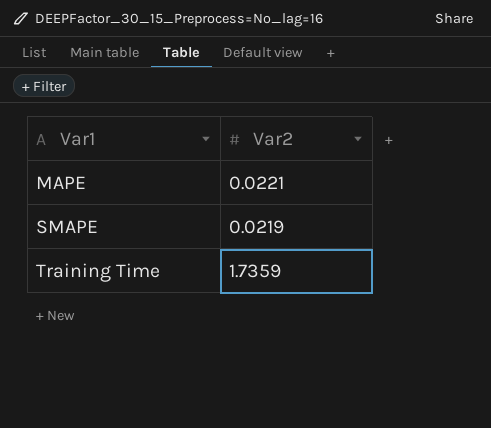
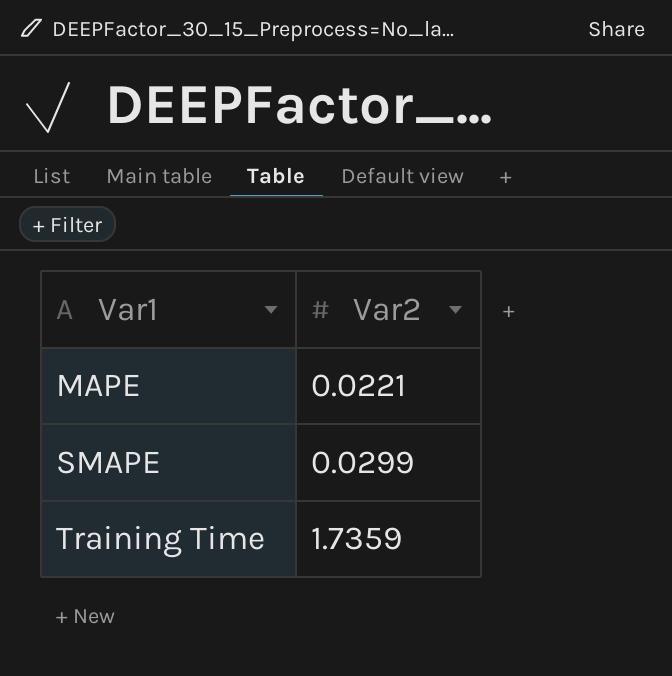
SMAPE | Var2: 0.0219 -> 0.0299

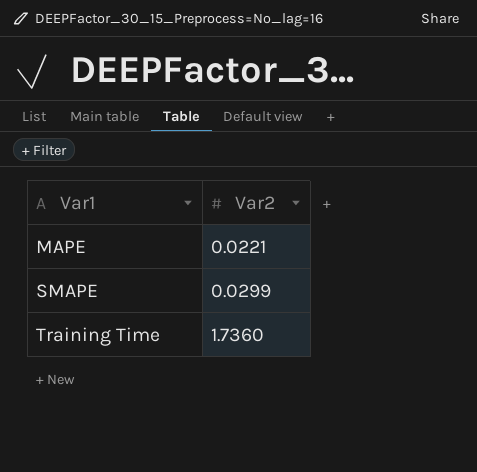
Training Time | Var2: 1.7359 -> 1.7360

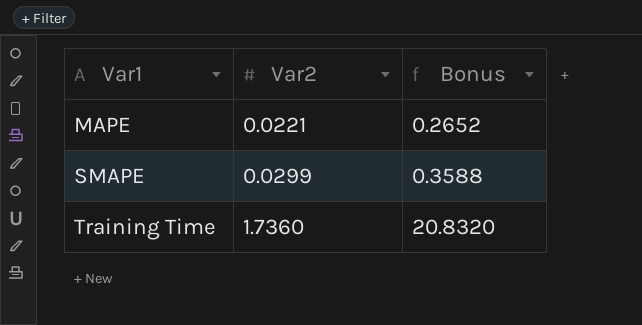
column Bonus | formula: none -> [Var2] * 12

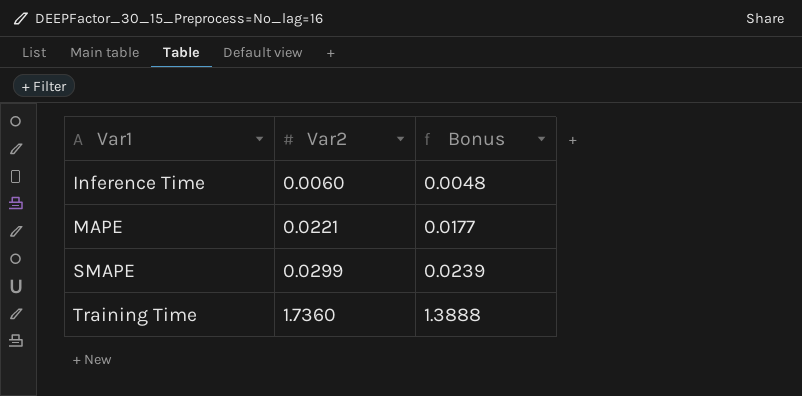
column Bonus | formula: [Var2] * 12 -> [Var2] * 0.8
row Inference Time: none -> 0.0060 | 0.0048

